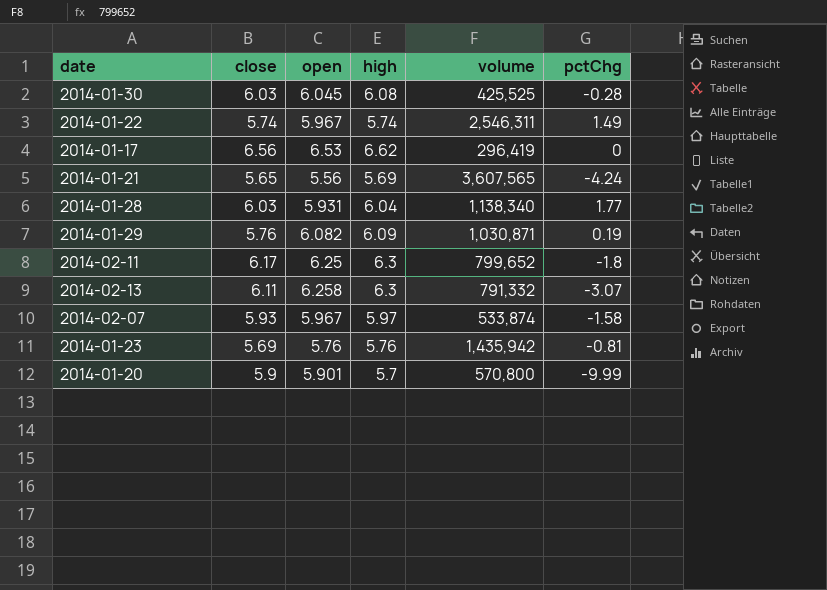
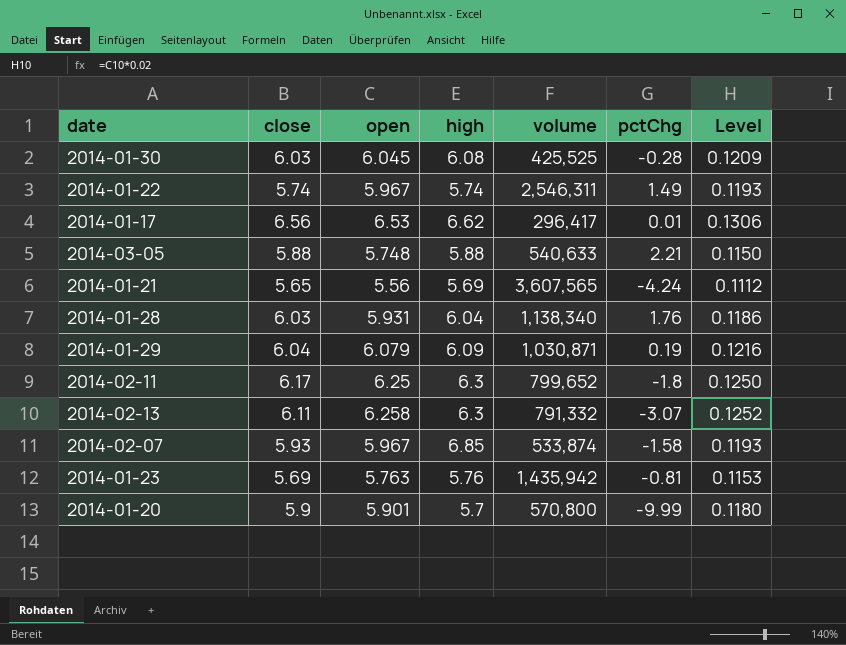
column Level | formula: none -> [open] * 0.02
2014-01-17 | volume: 296,419 -> 296,417
2014-01-17 | pctChg: 0 -> 0.01
row 2014-03-05: none -> 5.88 | 5.748 | 5.88 | 540,633 | 2.21 | 0.1150
2014-01-28 | pctChg: 1.77 -> 1.76
2014-01-29 | close: 5.76 -> 6.04
2014-01-29 | open: 6.082 -> 6.079
2014-02-07 | high: 5.97 -> 6.85
2014-01-23 | open: 5.76 -> 5.763

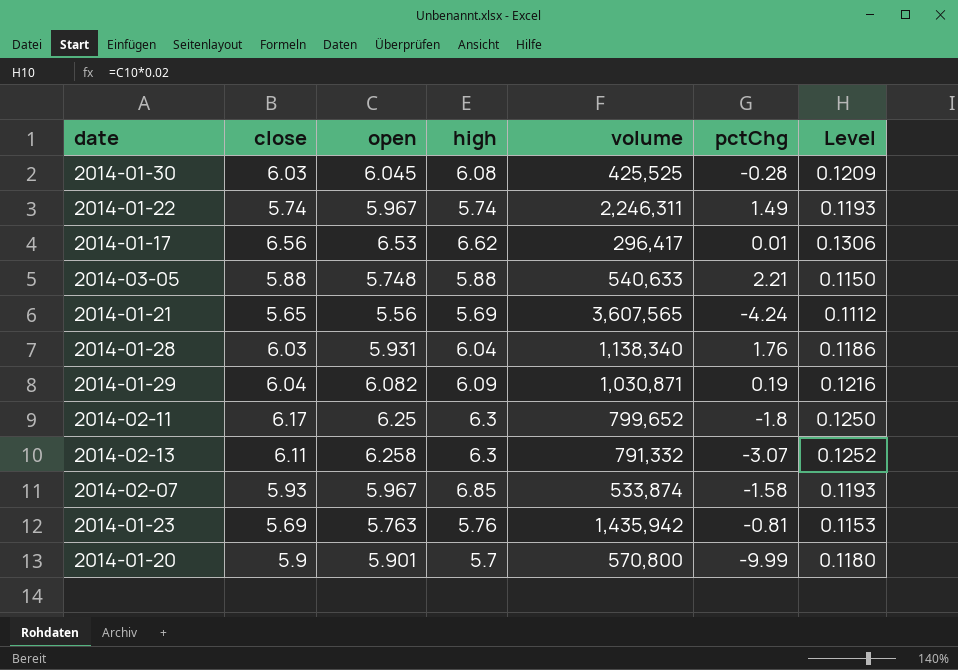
2014-01-22 | volume: 2,546,311 -> 2,246,311
2014-01-29 | open: 6.079 -> 6.082

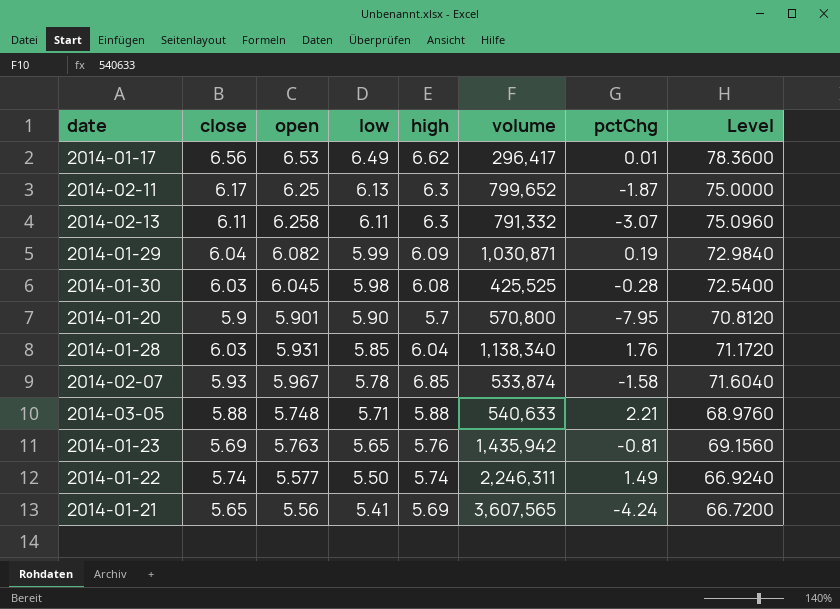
row order: none -> low descending
column low | position: none -> 4
column Level | formula: [open] * 0.02 -> [open] * 12
2014-02-11 | pctChg: -1.8 -> -1.87
2014-01-20 | pctChg: -9.99 -> -7.95
2014-01-22 | open: 5.967 -> 5.577

